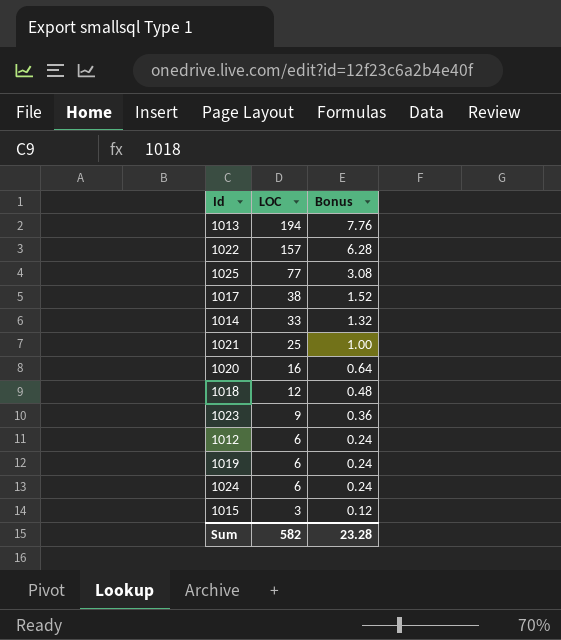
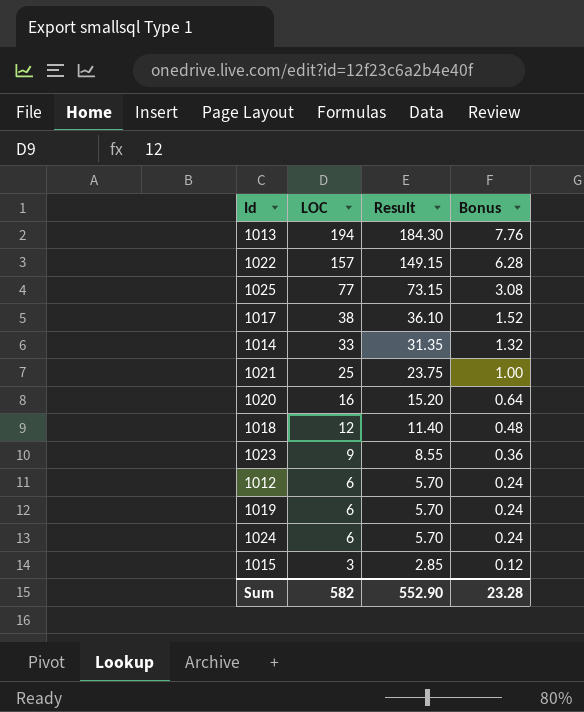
column Result | formula: none -> [LOC] * 0.95

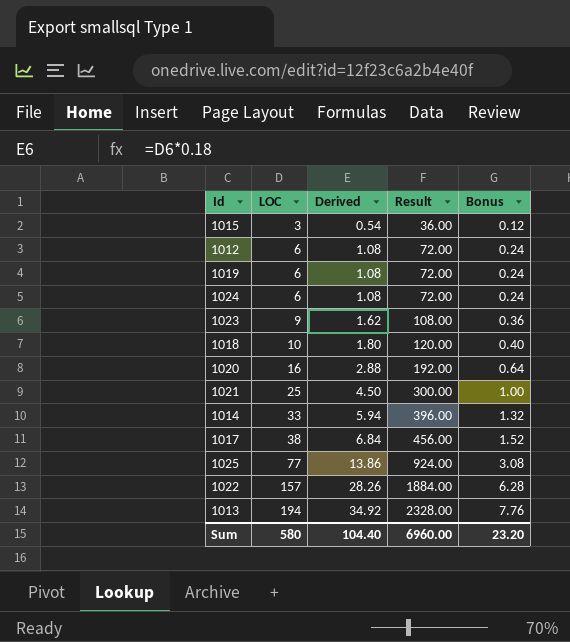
row order: LOC descending -> LOC ascending
column Derived | formula: none -> [LOC] * 0.18
column Result | formula: [LOC] * 0.95 -> [LOC] * 12
1018 | LOC: 12 -> 10
1018 | Bonus: 0.48 -> 0.40
Sum | LOC: 582 -> 580
Sum | Result: 552.90 -> 6960.00
Sum | Bonus: 23.28 -> 23.20

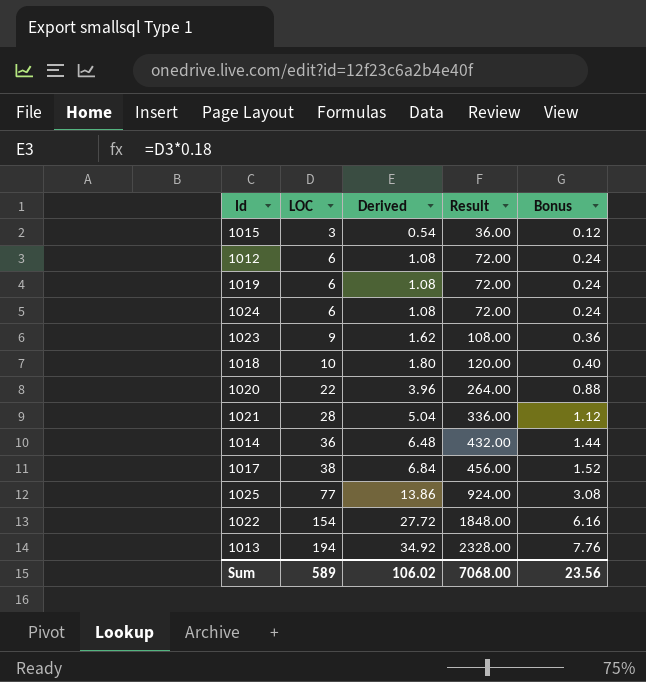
1020 | LOC: 16 -> 22
1020 | Derived: 2.88 -> 3.96
1020 | Result: 192.00 -> 264.00
1020 | Bonus: 0.64 -> 0.88
1021 | LOC: 25 -> 28
1021 | Derived: 4.50 -> 5.04
1021 | Result: 300.00 -> 336.00
1021 | Bonus: 1.00 -> 1.12
1014 | LOC: 33 -> 36
1014 | Derived: 5.94 -> 6.48
1014 | Result: 396.00 -> 432.00
1014 | Bonus: 1.32 -> 1.44
1022 | LOC: 157 -> 154
1022 | Derived: 28.26 -> 27.72
1022 | Result: 1884.00 -> 1848.00
1022 | Bonus: 6.28 -> 6.16
Sum | LOC: 580 -> 589
Sum | Derived: 104.40 -> 106.02
Sum | Result: 6960.00 -> 7068.00
Sum | Bonus: 23.20 -> 23.56

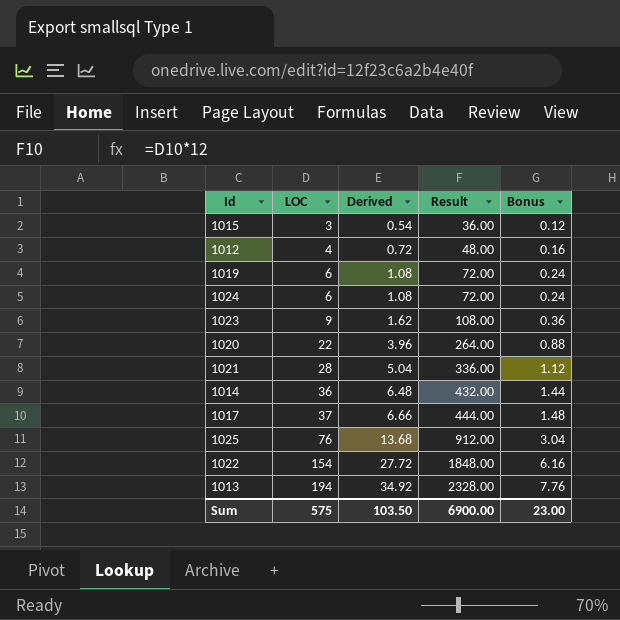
row 1018: 10 | 1.80 | 120.00 | 0.40 -> none
1012 | LOC: 6 -> 4
1012 | Derived: 1.08 -> 0.72
1012 | Result: 72.00 -> 48.00
1012 | Bonus: 0.24 -> 0.16
1017 | LOC: 38 -> 37
1017 | Derived: 6.84 -> 6.66
1017 | Result: 456.00 -> 444.00
1017 | Bonus: 1.52 -> 1.48
1025 | LOC: 77 -> 76
1025 | Derived: 13.86 -> 13.68
1025 | Result: 924.00 -> 912.00
1025 | Bonus: 3.08 -> 3.04
Sum | LOC: 589 -> 575
Sum | Derived: 106.02 -> 103.50
Sum | Result: 7068.00 -> 6900.00
Sum | Bonus: 23.56 -> 23.00

